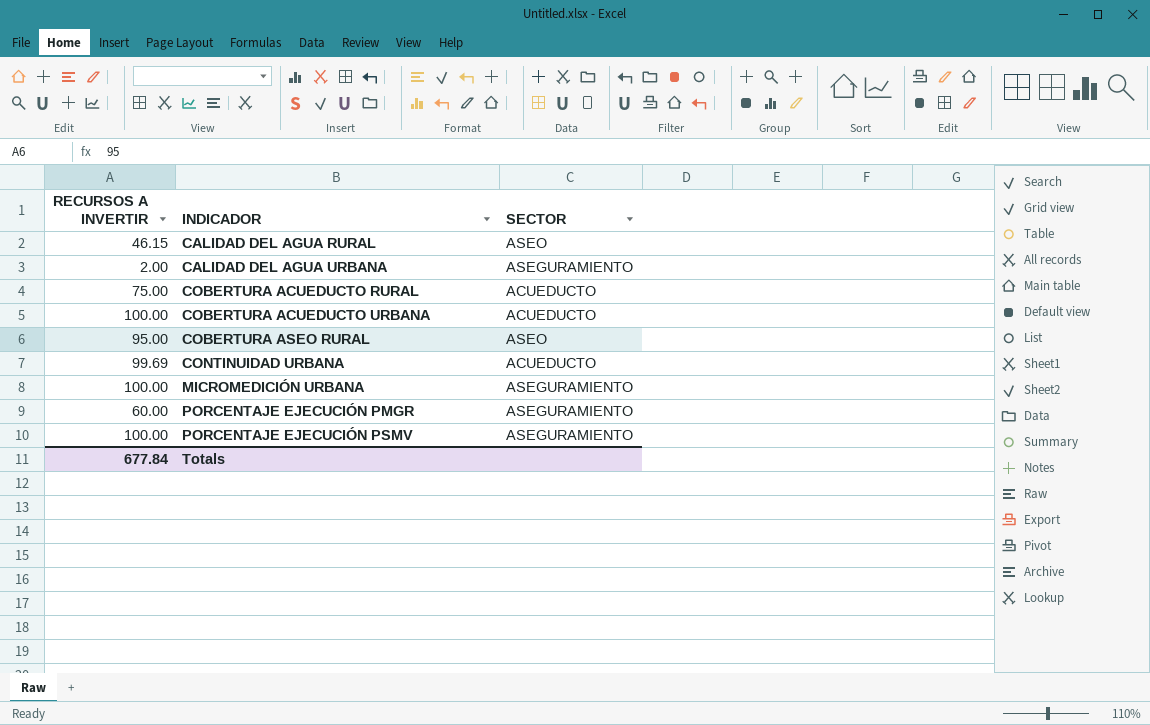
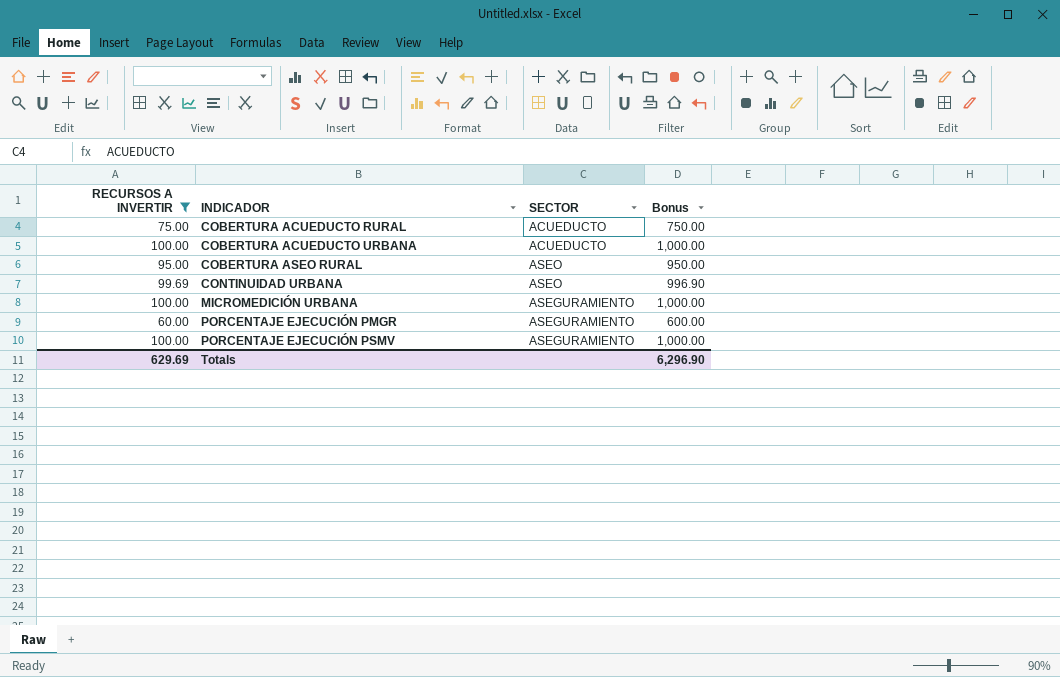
filter: none -> RECURSOS A INVERTIR >= 60.00
column Bonus | formula: none -> [RECURSOS A INVERTIR] * 10
CONTINUIDAD URBANA | SECTOR: ACUEDUCTO -> ASEO
Totals | RECURSOS A INVERTIR: 677.84 -> 629.69

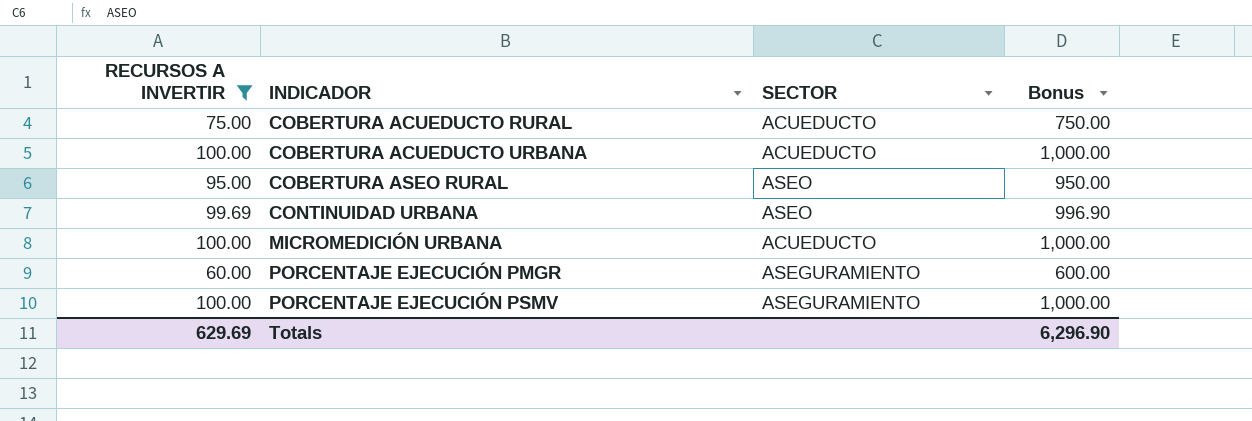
MICROMEDICIÓN URBANA | SECTOR: ASEGURAMIENTO -> ACUEDUCTO

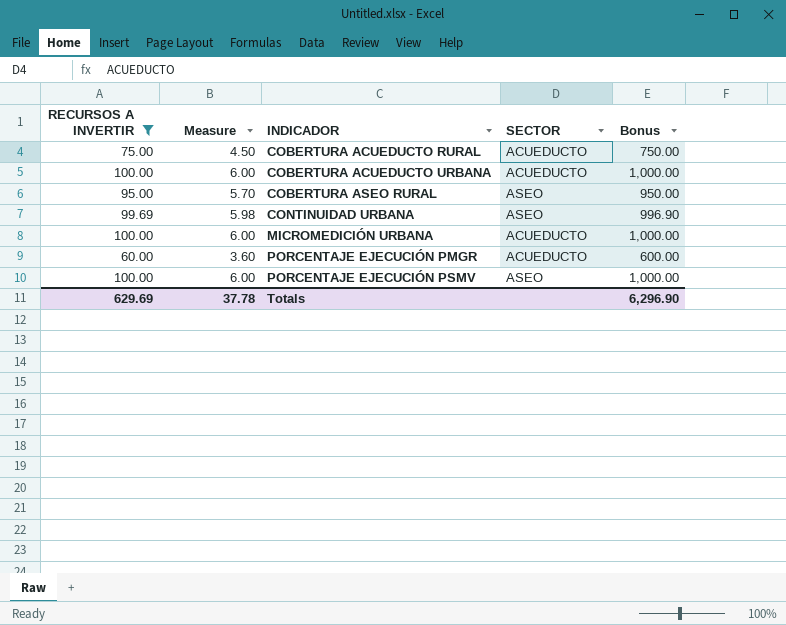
column Measure | formula: none -> [RECURSOS A INVERTIR] * 0.06
PORCENTAJE EJECUCIÓN PMGR | SECTOR: ASEGURAMIENTO -> ACUEDUCTO
PORCENTAJE EJECUCIÓN PSMV | SECTOR: ASEGURAMIENTO -> ASEO

